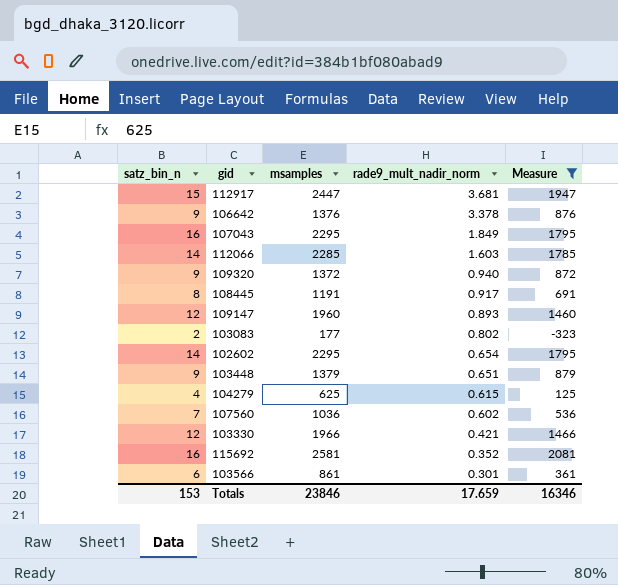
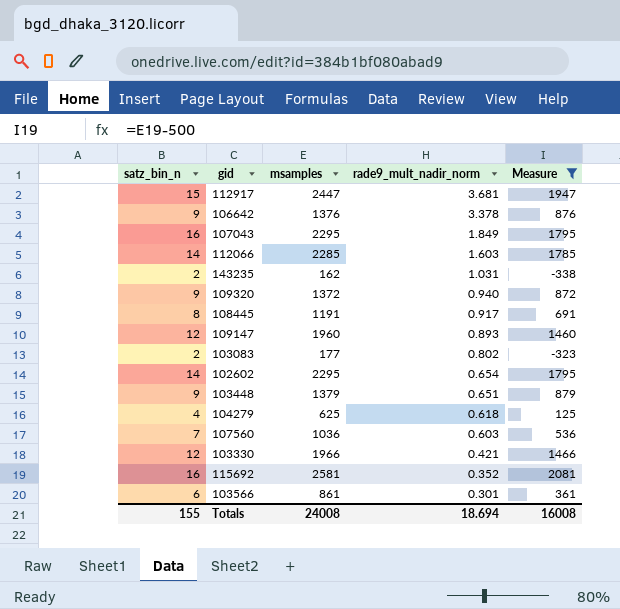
row 143235: none -> 2 | 162 | 1.031 | -338
104279 | rade9_mult_nadir_norm: 0.615 -> 0.618
107560 | rade9_mult_nadir_norm: 0.602 -> 0.603
Totals | satz_bin_n: 153 -> 155
Totals | msamples: 23846 -> 24008
Totals | rade9_mult_nadir_norm: 17.659 -> 18.694
Totals | Measure: 16346 -> 16008

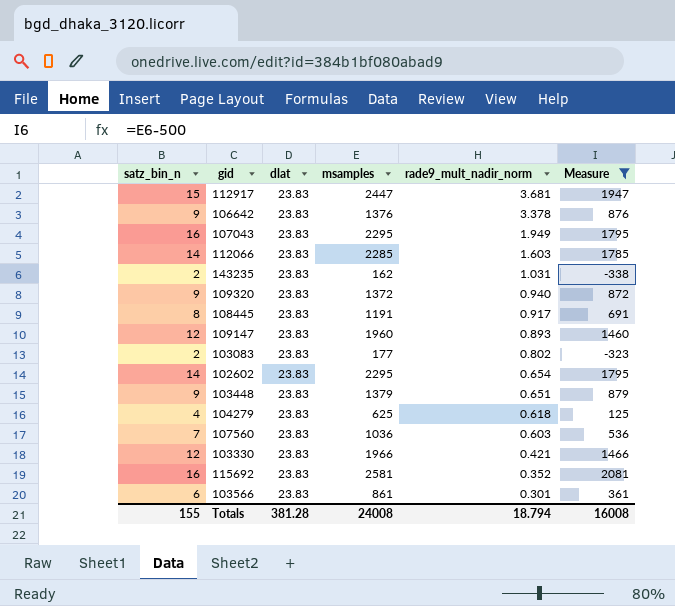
column dlat | position: none -> 3
107043 | rade9_mult_nadir_norm: 1.849 -> 1.949
Totals | rade9_mult_nadir_norm: 18.694 -> 18.794

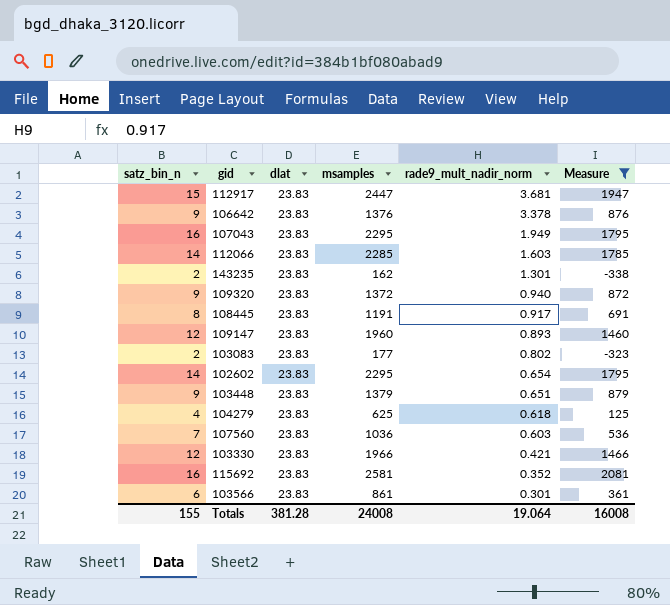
143235 | rade9_mult_nadir_norm: 1.031 -> 1.301
Totals | rade9_mult_nadir_norm: 18.794 -> 19.064

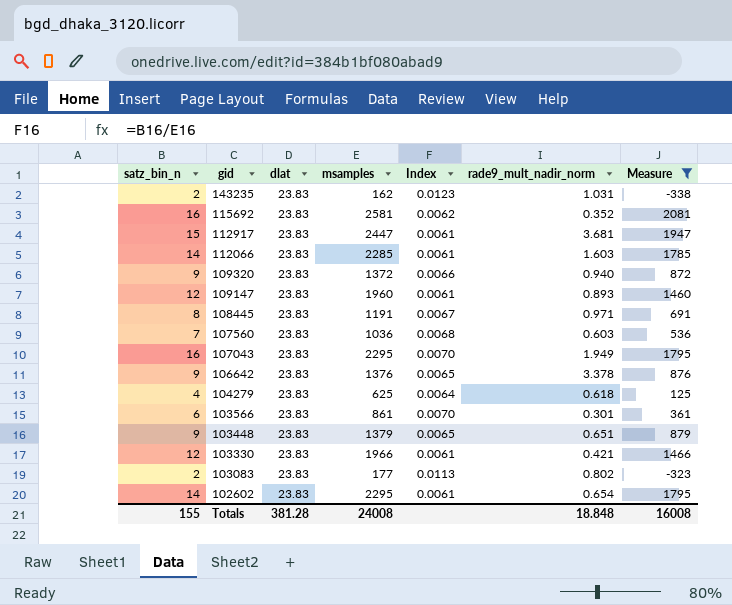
row order: rade9_mult_nadir_norm descending -> gid descending
column Index | formula: none -> [satz_bin_n] / [msamples]
143235 | rade9_mult_nadir_norm: 1.301 -> 1.031
108445 | rade9_mult_nadir_norm: 0.917 -> 0.971
Totals | rade9_mult_nadir_norm: 19.064 -> 18.848

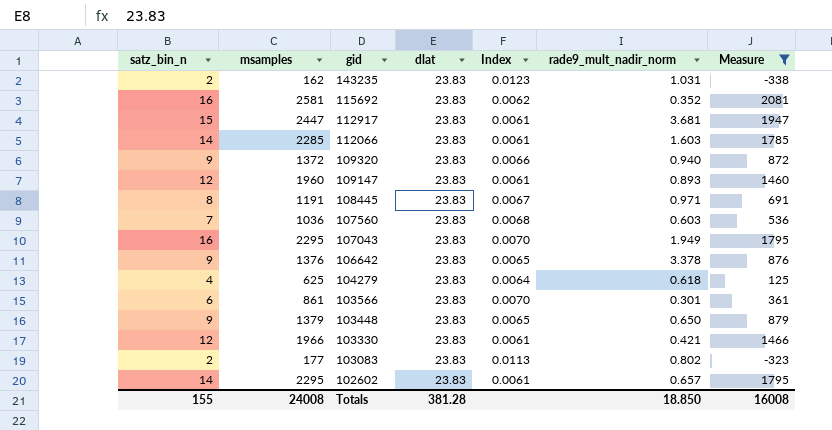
column msamples | position: 4 -> 2
103448 | rade9_mult_nadir_norm: 0.651 -> 0.650
102602 | rade9_mult_nadir_norm: 0.654 -> 0.657
Totals | rade9_mult_nadir_norm: 18.848 -> 18.850

